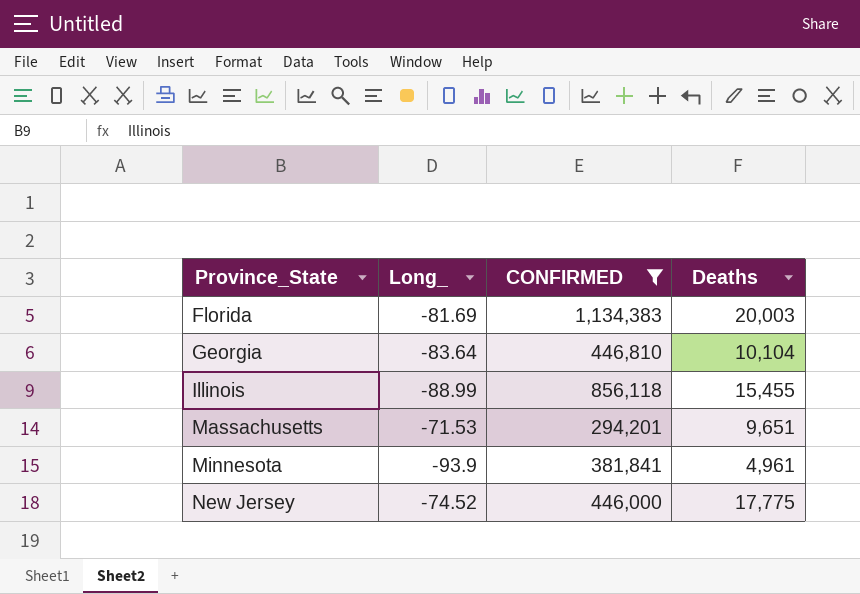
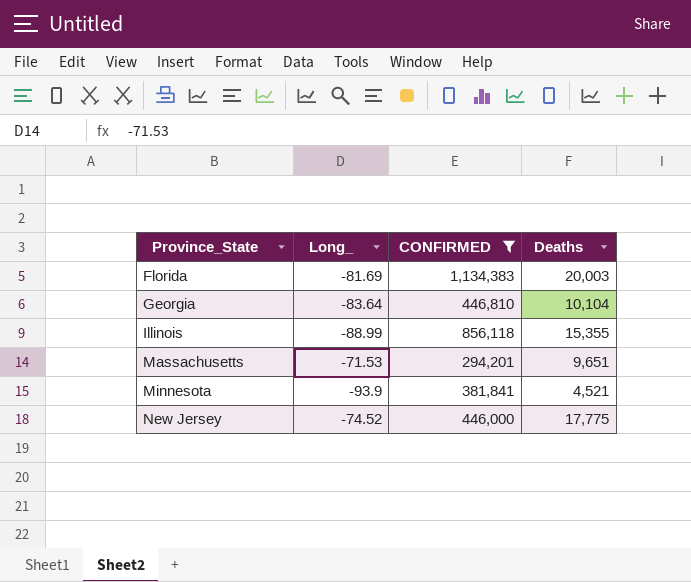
Illinois | Deaths: 15,455 -> 15,355
Minnesota | Deaths: 4,961 -> 4,521

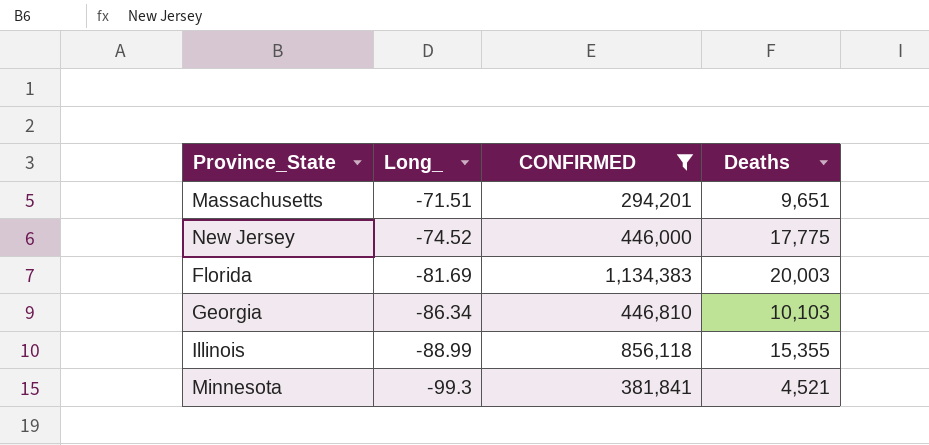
row order: Province_State ascending -> Long_ descending
Massachusetts | Long_: -71.53 -> -71.51
Georgia | Long_: -83.64 -> -86.34
Georgia | Deaths: 10,104 -> 10,103
Minnesota | Long_: -93.9 -> -99.3

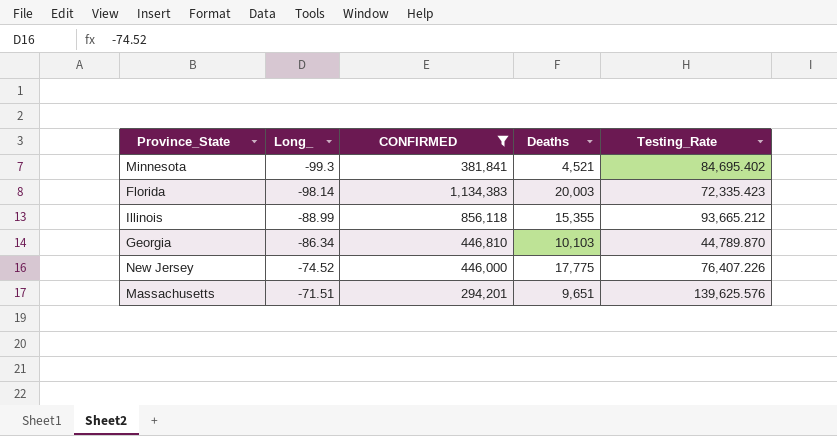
row order: Long_ descending -> Long_ ascending
column Testing_Rate | position: none -> 5
Florida | Long_: -81.69 -> -98.14

